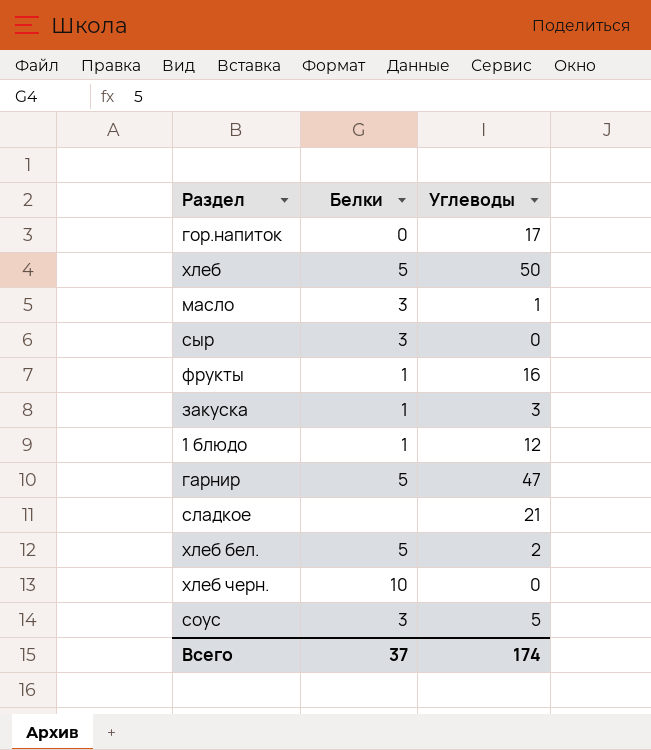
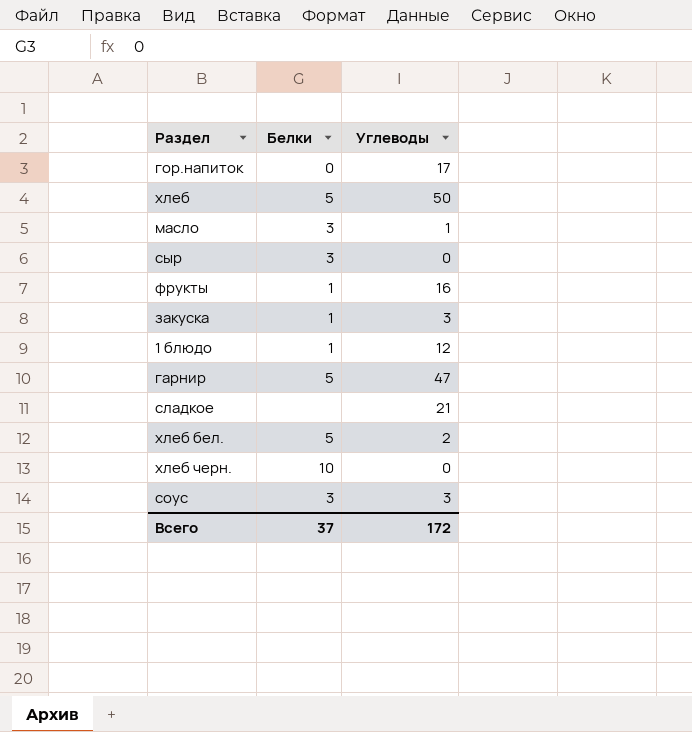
соус | Углеводы: 5 -> 3
Всего | Углеводы: 174 -> 172

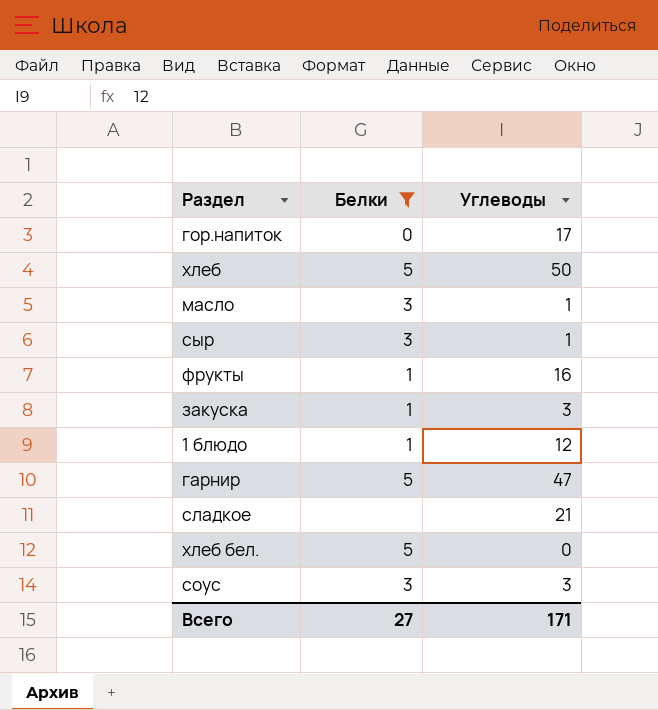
filter: none -> Белки != 10
сыр | Углеводы: 0 -> 1
хлеб бел. | Углеводы: 2 -> 0
Всего | Белки: 37 -> 27
Всего | Углеводы: 172 -> 171

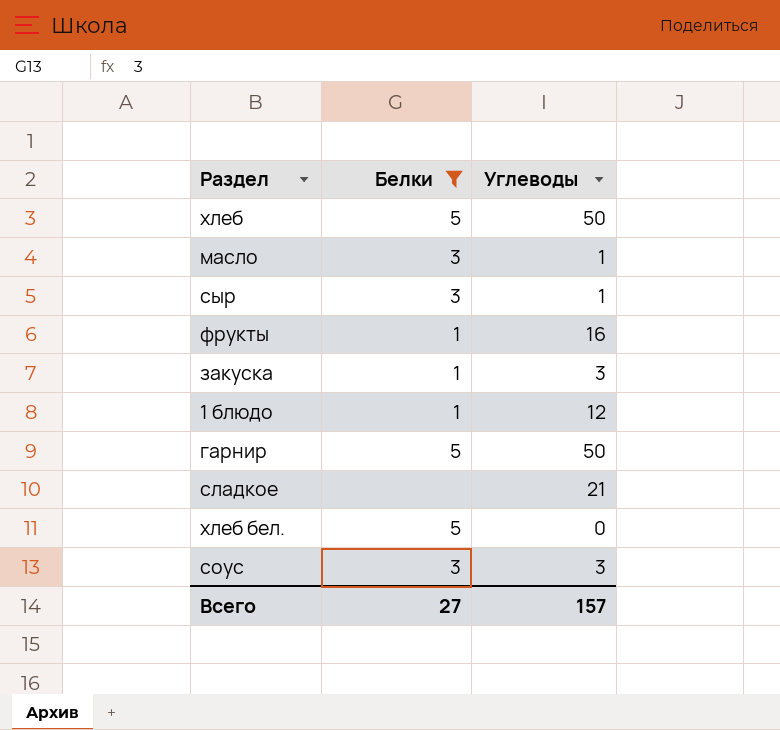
row гор.напиток: 0 | 17 -> none
гарнир | Углеводы: 47 -> 50
Всего | Углеводы: 171 -> 157

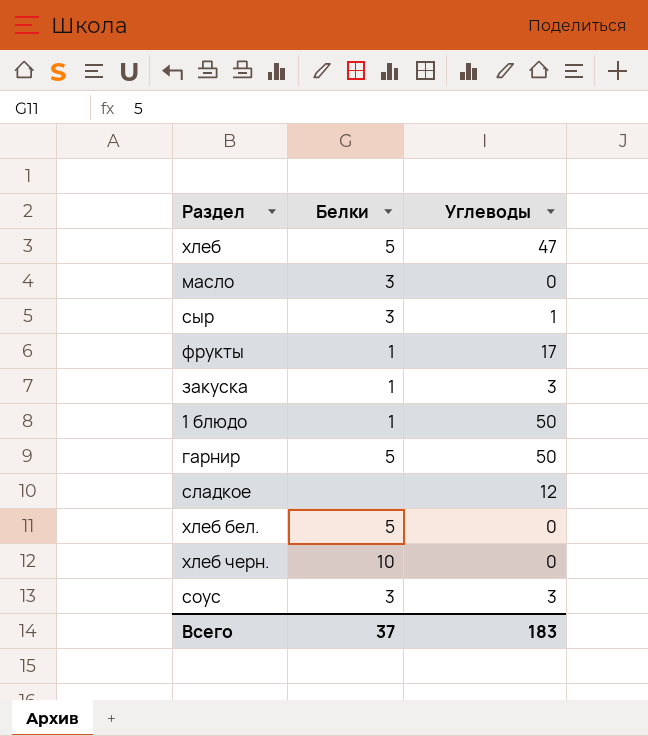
filter: Белки != 10 -> none
хлеб | Углеводы: 50 -> 47
масло | Углеводы: 1 -> 0
фрукты | Углеводы: 16 -> 17
1 блюдо | Углеводы: 12 -> 50
сладкое | Углеводы: 21 -> 12
Всего | Белки: 27 -> 37
Всего | Углеводы: 157 -> 183

